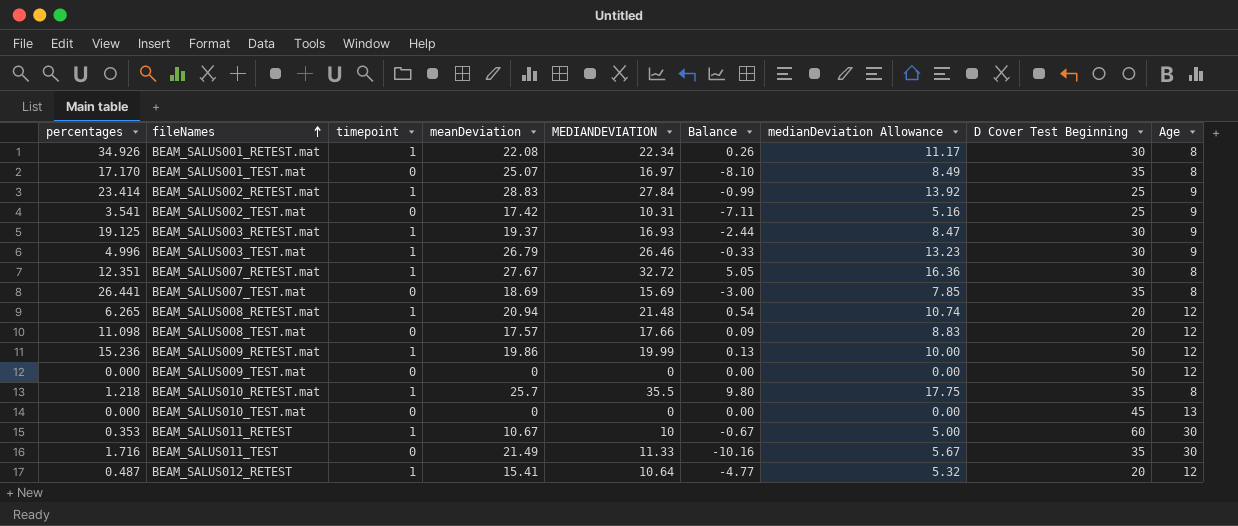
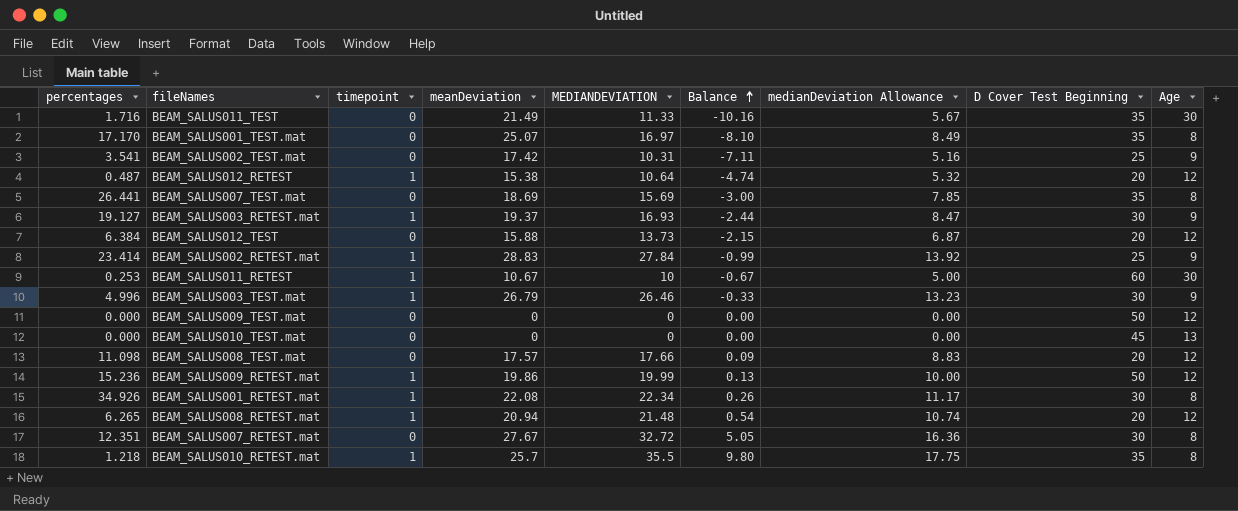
row order: fileNames ascending -> Balance ascending
BEAM_SALUS012_RETEST | meanDeviation: 15.41 -> 15.38
BEAM_SALUS012_RETEST | Balance: -4.77 -> -4.74
BEAM_SALUS003_RETEST.mat | percentages: 19.125 -> 19.127
row BEAM_SALUS012_TEST: none -> 6.384 | 0 | 15.88 | 13.73 | -2.15 | 6.87 | 20 | 12
BEAM_SALUS011_RETEST | percentages: 0.353 -> 0.253
BEAM_SALUS007_RETEST.mat | timepoint: 1 -> 0

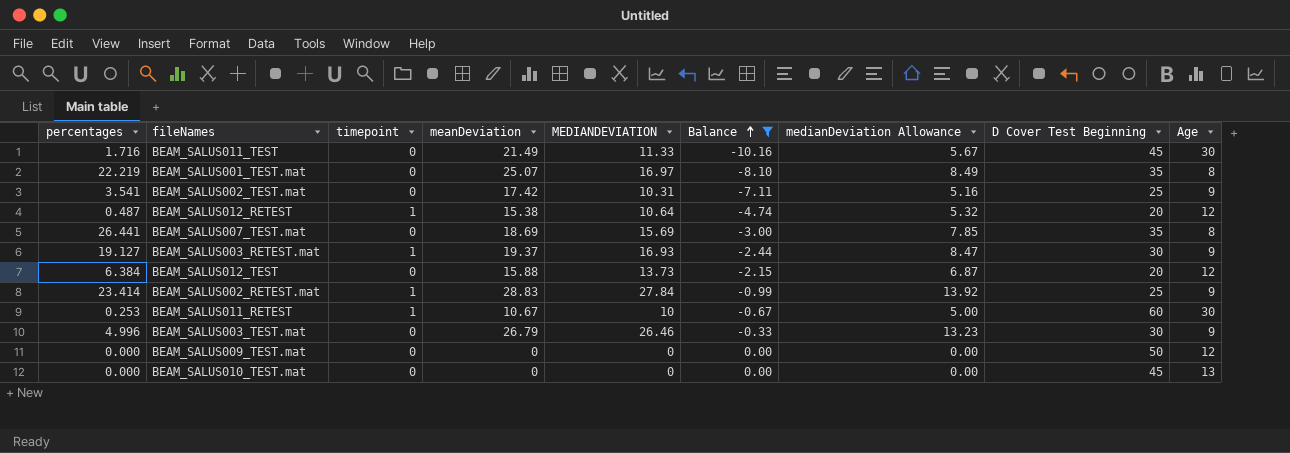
filter: none -> Balance <= 0.00
BEAM_SALUS011_TEST | D Cover Test Beginning: 35 -> 45
BEAM_SALUS001_TEST.mat | percentages: 17.170 -> 22.219
BEAM_SALUS003_TEST.mat | timepoint: 1 -> 0

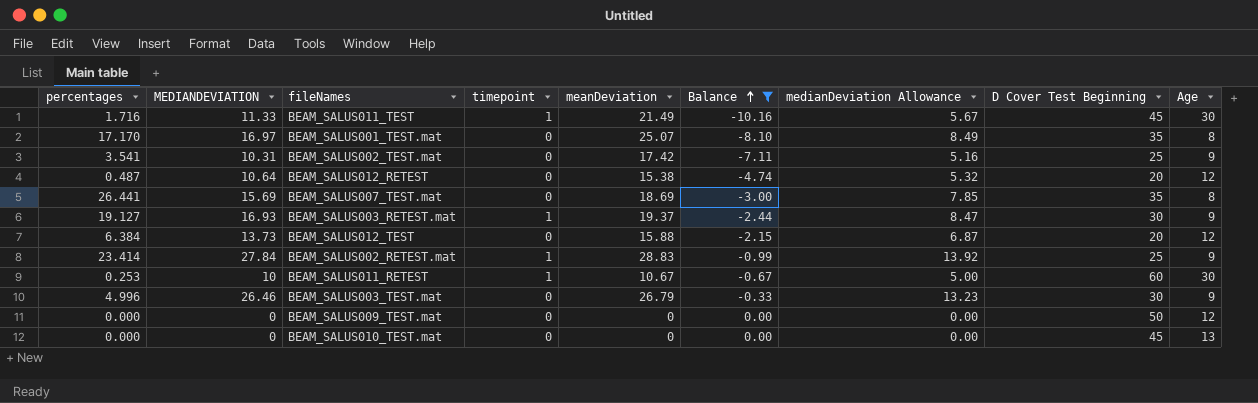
column MEDIANDEVIATION | position: 5 -> 2
BEAM_SALUS011_TEST | timepoint: 0 -> 1
BEAM_SALUS001_TEST.mat | percentages: 22.219 -> 17.170
BEAM_SALUS012_RETEST | timepoint: 1 -> 0

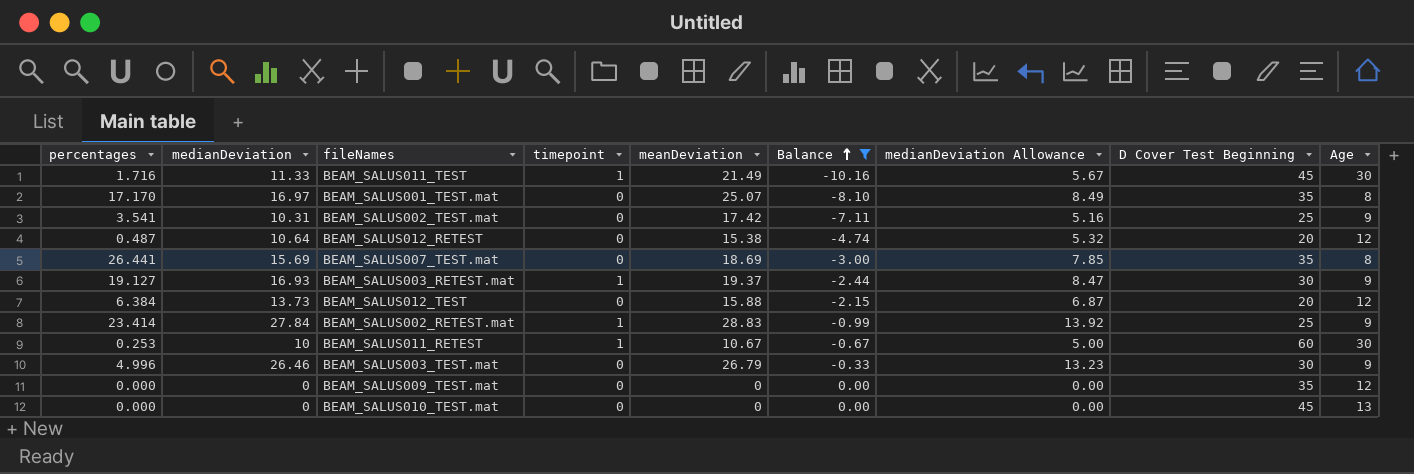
column name: MEDIANDEVIATION -> medianDeviation
BEAM_SALUS009_TEST.mat | D Cover Test Beginning: 50 -> 35

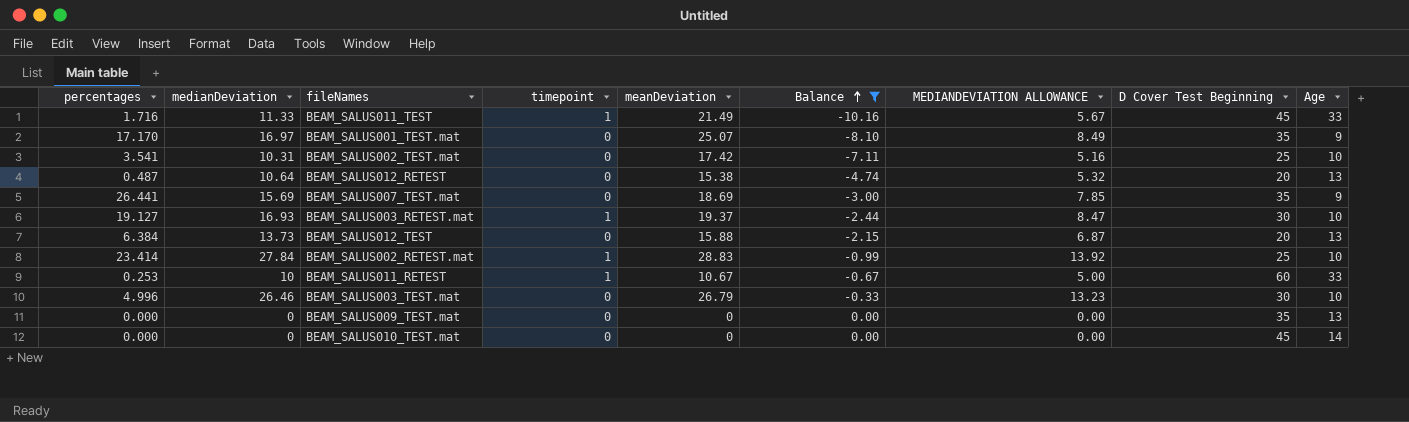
column name: medianDeviation Allowance -> MEDIANDEVIATION ALLOWANCE
BEAM_SALUS011_TEST | Age: 30 -> 33
BEAM_SALUS001_TEST.mat | Age: 8 -> 9
BEAM_SALUS002_TEST.mat | Age: 9 -> 10
BEAM_SALUS012_RETEST | Age: 12 -> 13
BEAM_SALUS007_TEST.mat | Age: 8 -> 9
BEAM_SALUS003_RETEST.mat | Age: 9 -> 10
BEAM_SALUS012_TEST | Age: 12 -> 13
BEAM_SALUS002_RETEST.mat | Age: 9 -> 10
BEAM_SALUS011_RETEST | Age: 30 -> 33
BEAM_SALUS003_TEST.mat | Age: 9 -> 10
BEAM_SALUS009_TEST.mat | Age: 12 -> 13
BEAM_SALUS010_TEST.mat | Age: 13 -> 14

